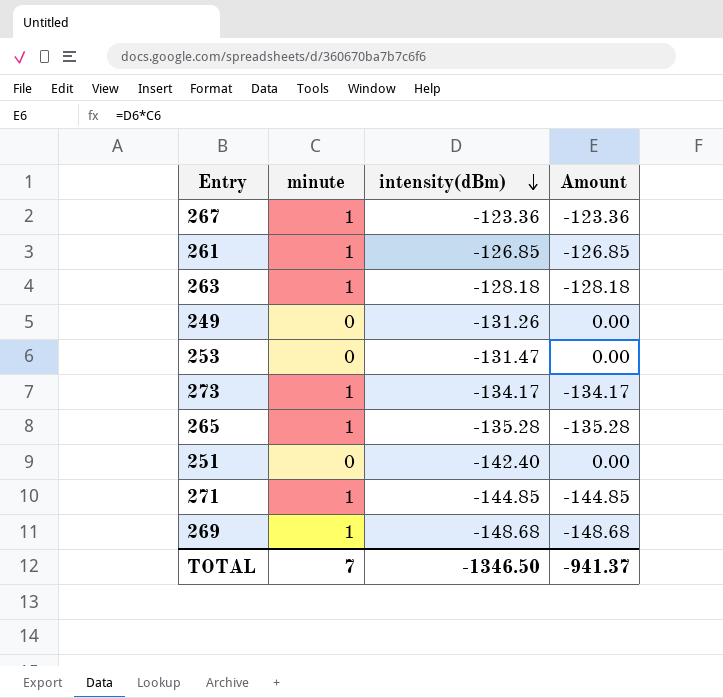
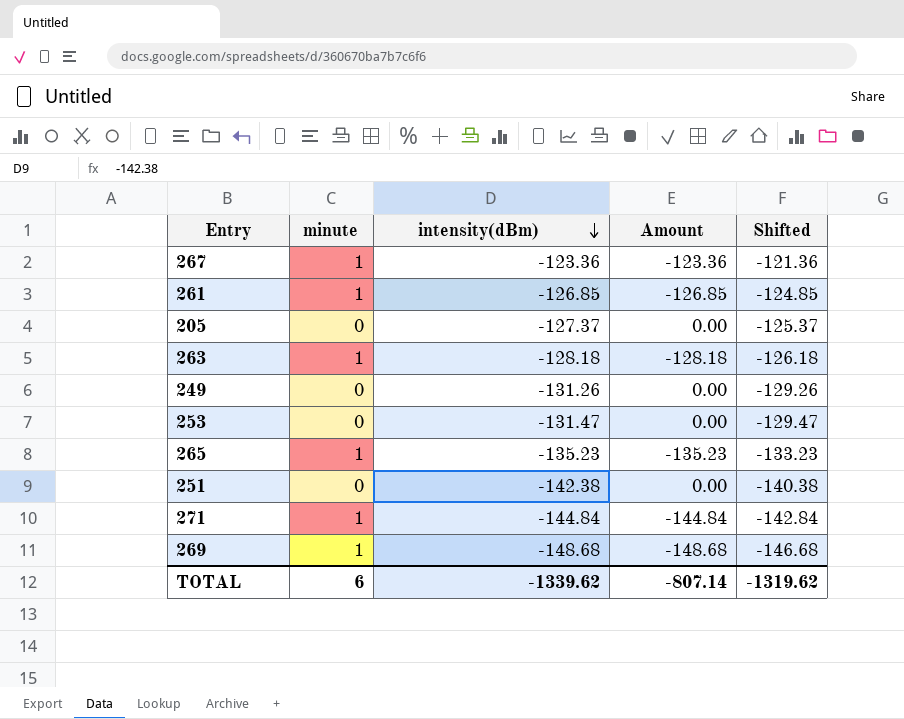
column Shifted | formula: none -> [intensity(dBm)] + 2
row 273: 1 | -134.17 | -134.17 -> none
row 205: none -> 0 | -127.37 | 0.00 | -125.37
265 | intensity(dBm): -135.28 -> -135.23
265 | Amount: -135.28 -> -135.23
251 | intensity(dBm): -142.40 -> -142.38
271 | intensity(dBm): -144.85 -> -144.84
271 | Amount: -144.85 -> -144.84
TOTAL | minute: 7 -> 6
TOTAL | intensity(dBm): -1346.50 -> -1339.62
TOTAL | Amount: -941.37 -> -807.14

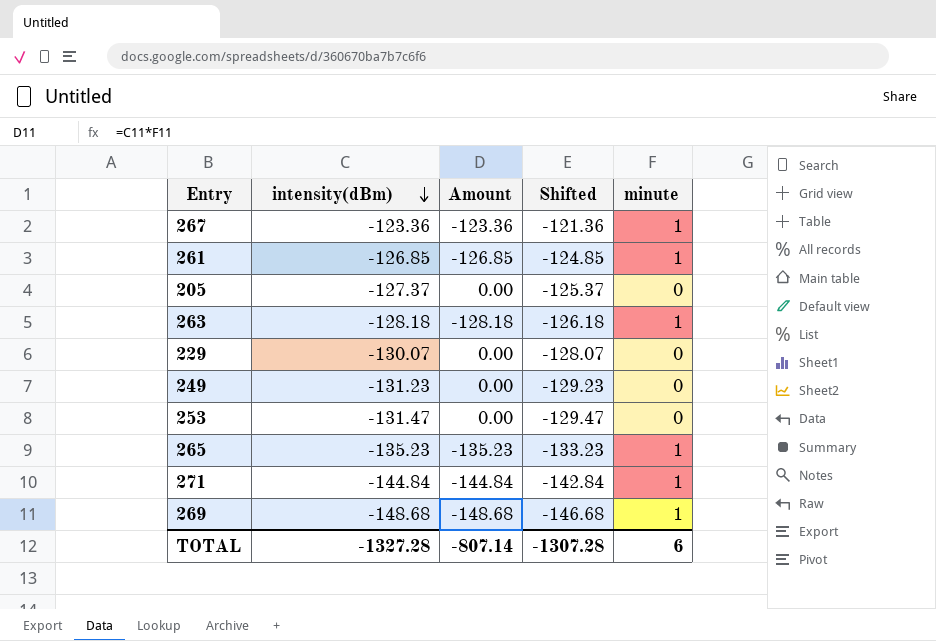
column minute | position: 2 -> 5
row 251: 0 | -142.38 | 0.00 | -140.38 -> none
row 229: none -> -130.07 | 0.00 | -128.07 | 0
249 | intensity(dBm): -131.26 -> -131.23
249 | Shifted: -129.26 -> -129.23
TOTAL | intensity(dBm): -1339.62 -> -1327.28
TOTAL | Shifted: -1319.62 -> -1307.28

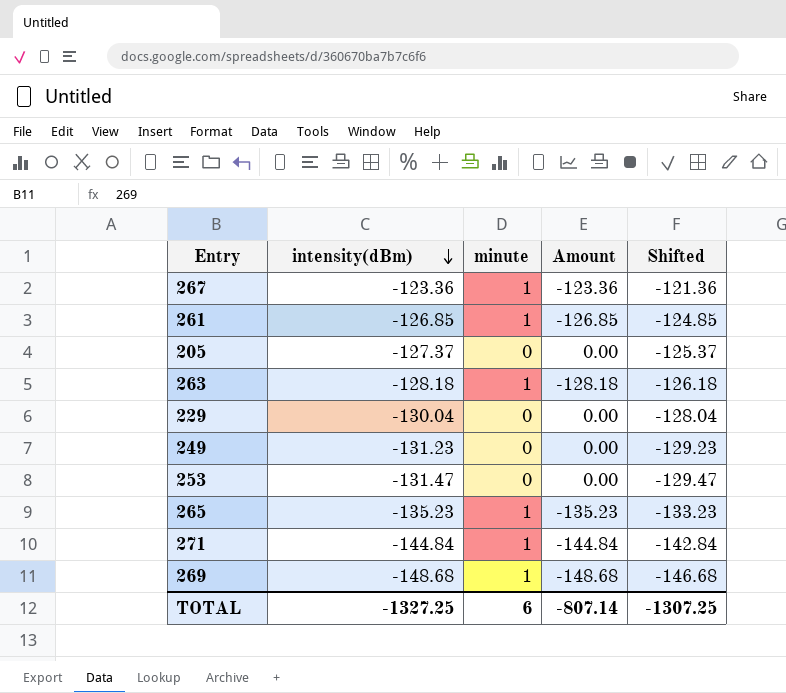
column minute | position: 5 -> 3
229 | intensity(dBm): -130.07 -> -130.04
229 | Shifted: -128.07 -> -128.04
TOTAL | intensity(dBm): -1327.28 -> -1327.25
TOTAL | Shifted: -1307.28 -> -1307.25

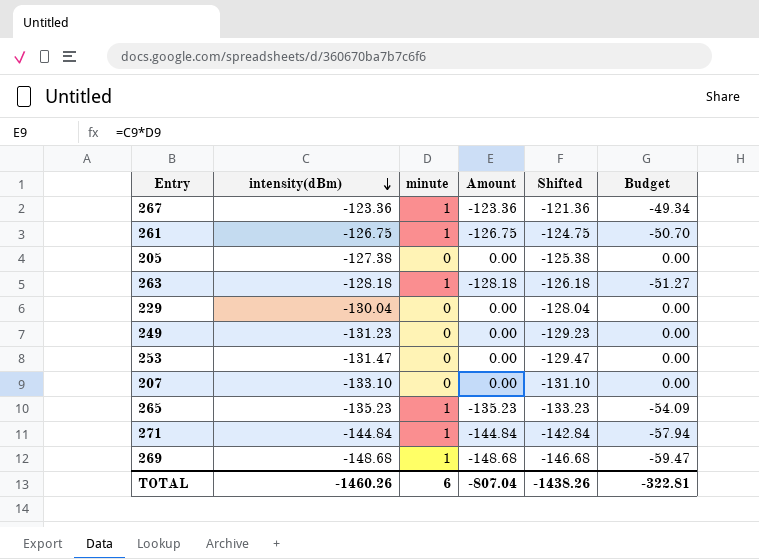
column Budget | formula: none -> [Amount] * 0.4
261 | intensity(dBm): -126.85 -> -126.75
261 | Amount: -126.85 -> -126.75
261 | Shifted: -124.85 -> -124.75
205 | intensity(dBm): -127.37 -> -127.38
205 | Shifted: -125.37 -> -125.38
row 207: none -> -133.10 | 0 | 0.00 | -131.10 | 0.00
TOTAL | intensity(dBm): -1327.25 -> -1460.26
TOTAL | Amount: -807.14 -> -807.04
TOTAL | Shifted: -1307.25 -> -1438.26

